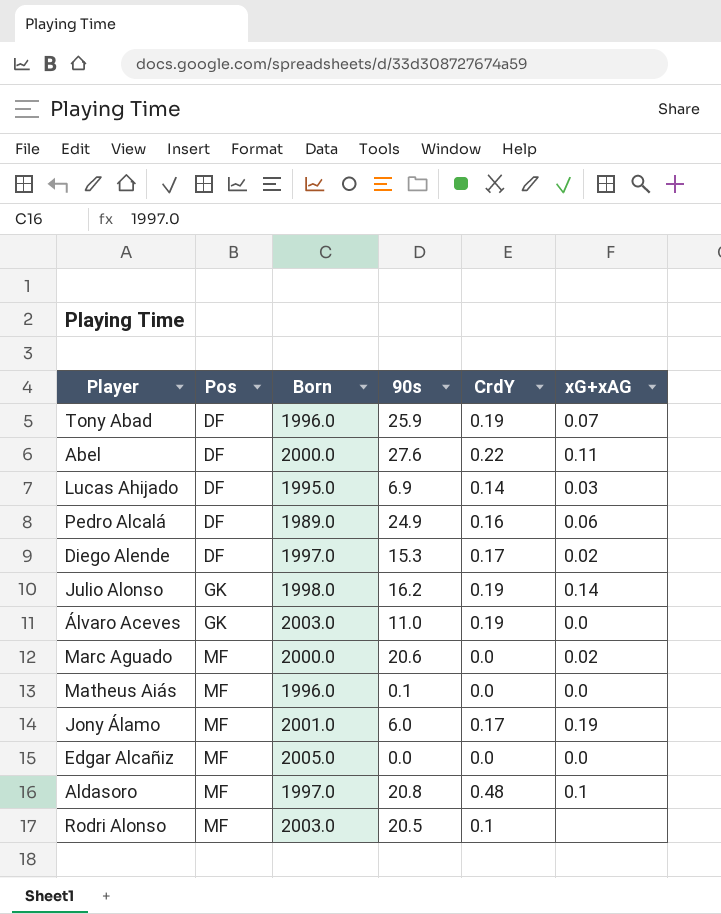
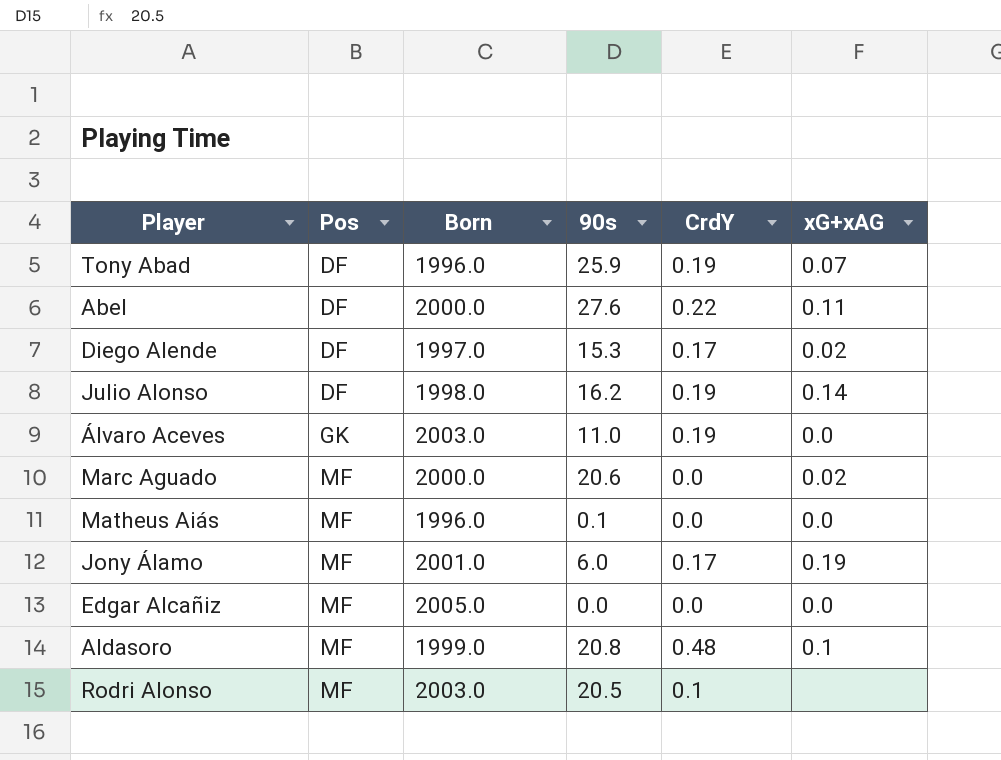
row Lucas Ahijado: DF | 1995.0 | 6.9 | 0.14 | 0.03 -> none
row Pedro Alcalá: DF | 1989.0 | 24.9 | 0.16 | 0.06 -> none
Julio Alonso | Pos: GK -> DF
Aldasoro | Born: 1997.0 -> 1999.0

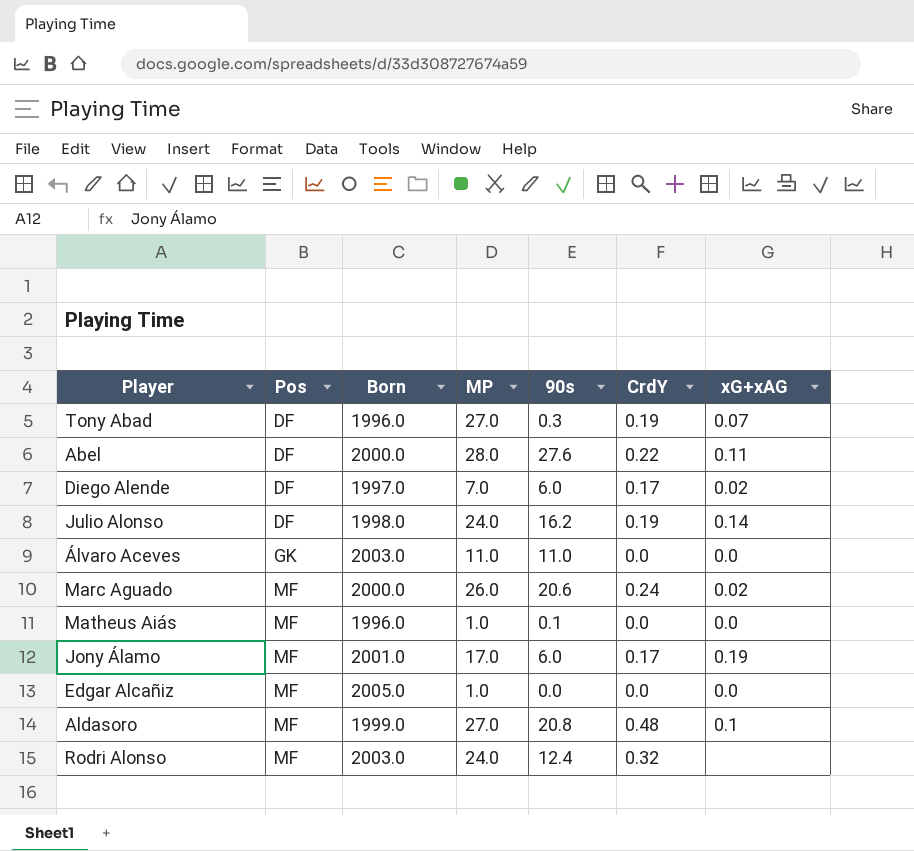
column MP | position: none -> 4
Tony Abad | 90s: 25.9 -> 0.3
Diego Alende | 90s: 15.3 -> 6.0
Álvaro Aceves | CrdY: 0.19 -> 0.0
Marc Aguado | CrdY: 0.0 -> 0.24
Rodri Alonso | 90s: 20.5 -> 12.4
Rodri Alonso | CrdY: 0.1 -> 0.32

